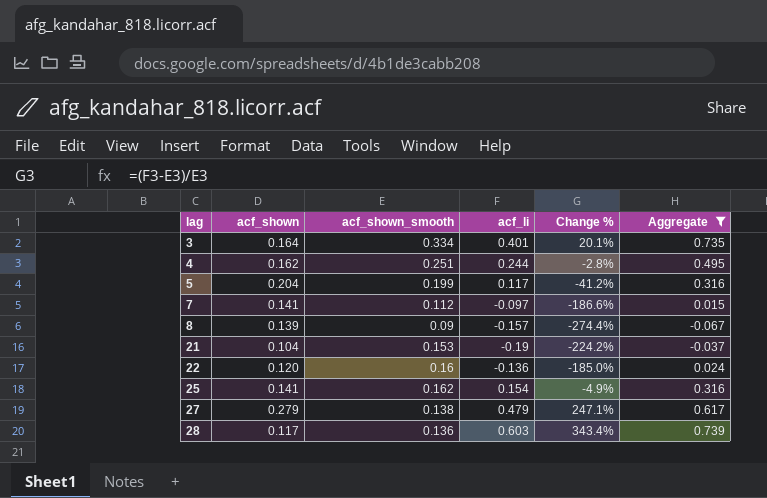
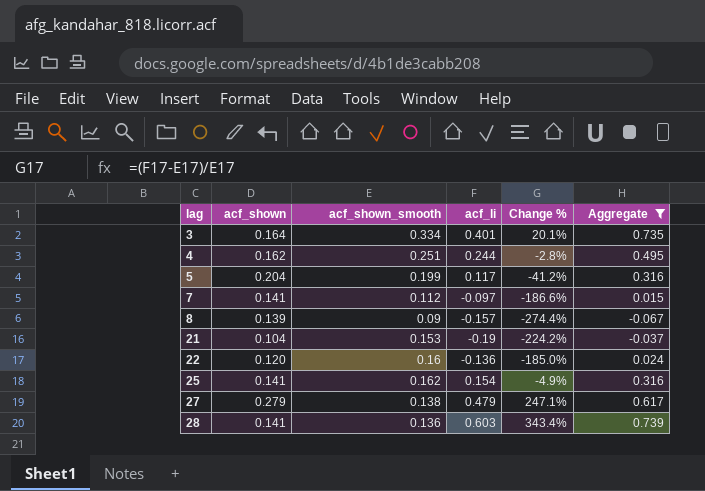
28 | acf_shown: 0.117 -> 0.141

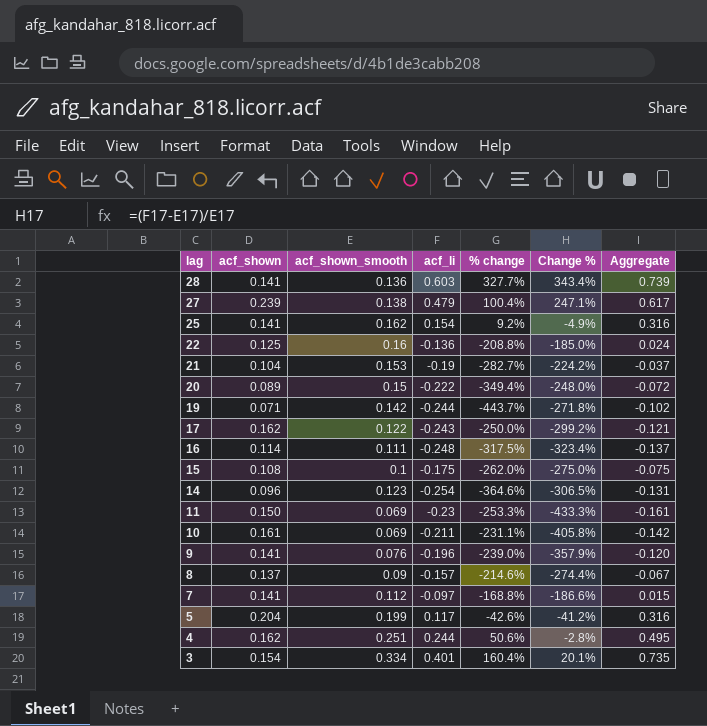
filter: Aggregate >= -0.067 -> none
row order: lag ascending -> lag descending
column % change | formula: none -> ([acf_li] - [acf_shown]) / [acf_shown]
27 | acf_shown: 0.279 -> 0.239
22 | acf_shown: 0.120 -> 0.125
8 | acf_shown: 0.139 -> 0.137
3 | acf_shown: 0.164 -> 0.154

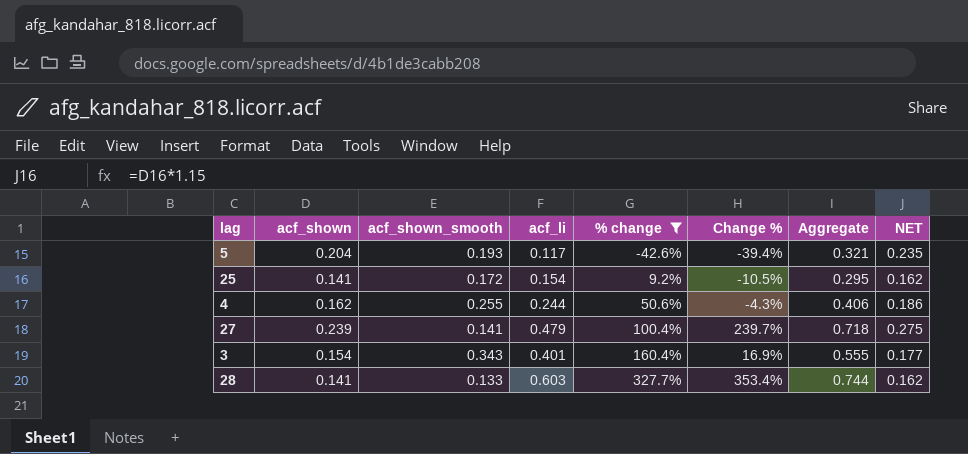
filter: none -> % change >= -42.6%
row order: lag descending -> % change ascending
column Aggregate | formula: [acf_shown_smooth] + [acf_li] -> [acf_shown] + [acf_li]
column NET | formula: none -> [acf_shown] * 1.15
5 | acf_shown_smooth: 0.199 -> 0.193
5 | Change %: -41.2% -> -39.4%
25 | acf_shown_smooth: 0.162 -> 0.172
25 | Change %: -4.9% -> -10.5%
4 | acf_shown_smooth: 0.251 -> 0.255
4 | Change %: -2.8% -> -4.3%
27 | acf_shown_smooth: 0.138 -> 0.141
27 | Change %: 247.1% -> 239.7%
3 | acf_shown_smooth: 0.334 -> 0.343
3 | Change %: 20.1% -> 16.9%
28 | acf_shown_smooth: 0.136 -> 0.133
28 | Change %: 343.4% -> 353.4%

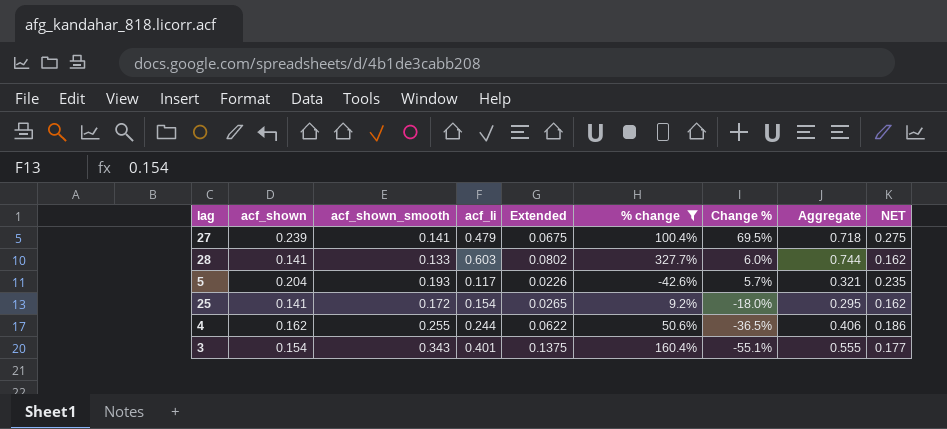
row order: % change ascending -> Change % descending
column Extended | formula: none -> [acf_shown_smooth] * [acf_li]
column Change % | formula: ([acf_li] - [acf_shown_smooth]) / [acf_shown_smooth] -> ([acf_shown] - [acf_shown_smooth]) / [acf_shown_smooth]

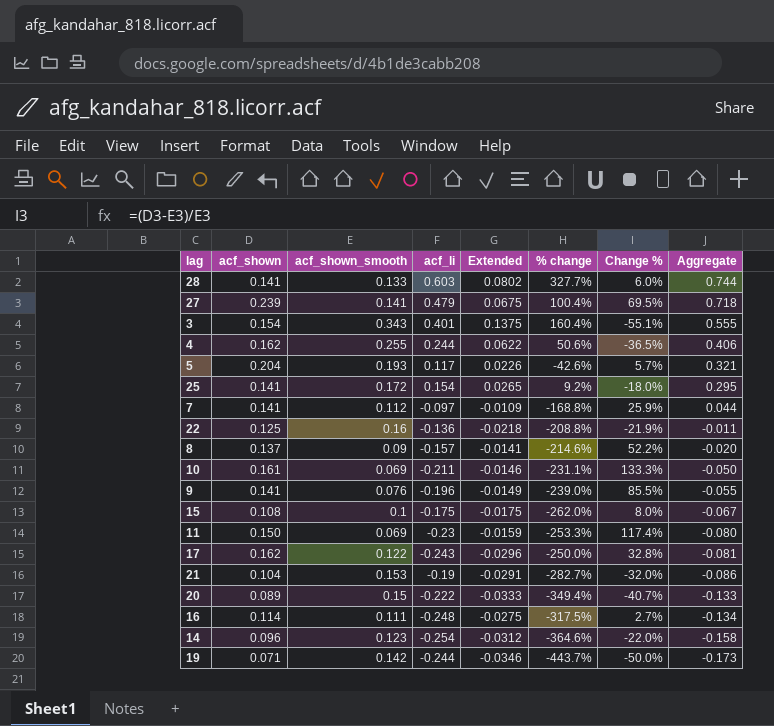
filter: % change >= -42.6% -> none
row order: Change % descending -> Aggregate descending
column NET | formula: [acf_shown] * 1.15 -> none

